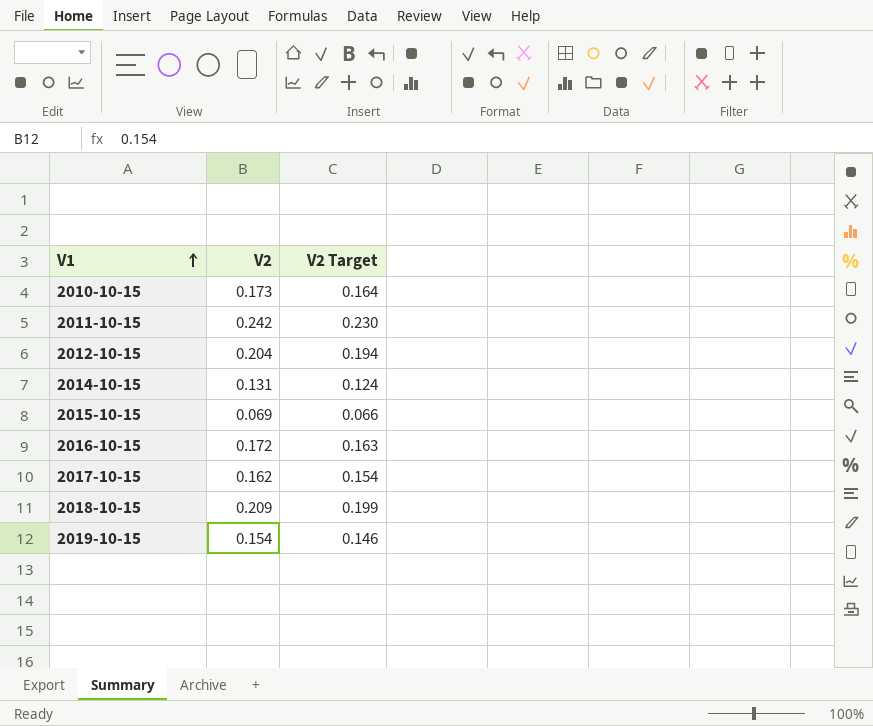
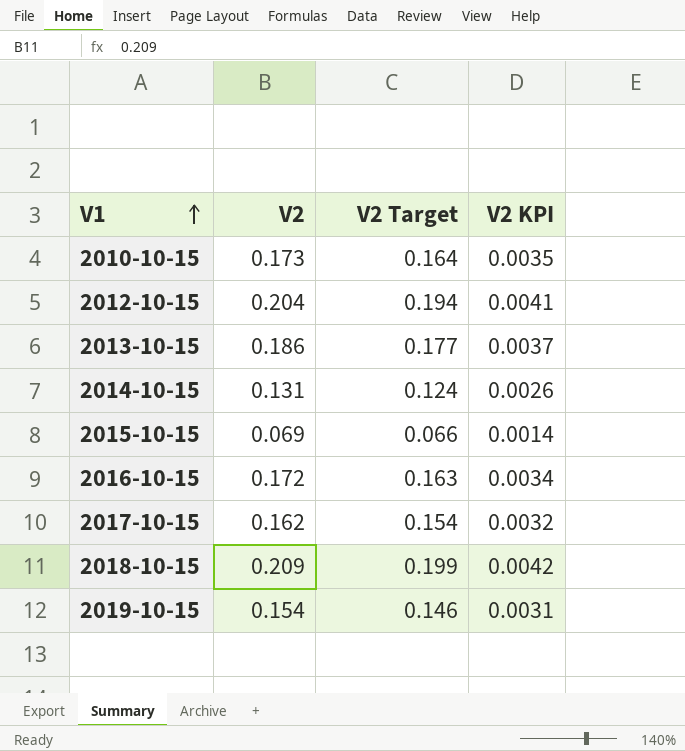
column V2 KPI | formula: none -> [V2] * 0.02
row 2011-10-15: 0.242 | 0.230 -> none
row 2013-10-15: none -> 0.186 | 0.177 | 0.0037

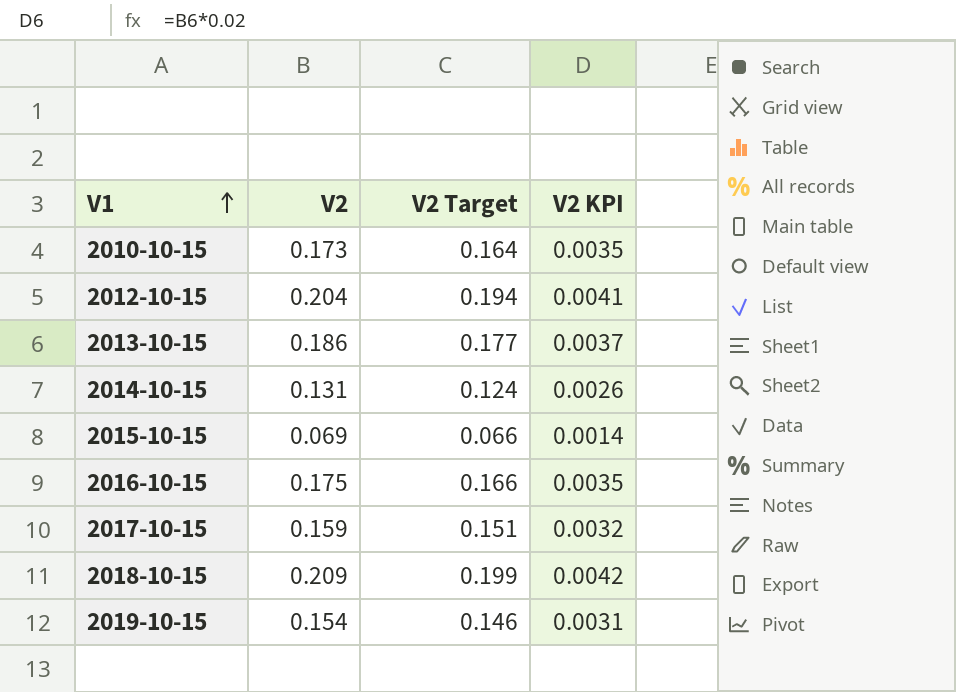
2016-10-15 | V2: 0.172 -> 0.175
2016-10-15 | V2 Target: 0.163 -> 0.166
2016-10-15 | V2 KPI: 0.0034 -> 0.0035
2017-10-15 | V2: 0.162 -> 0.159
2017-10-15 | V2 Target: 0.154 -> 0.151

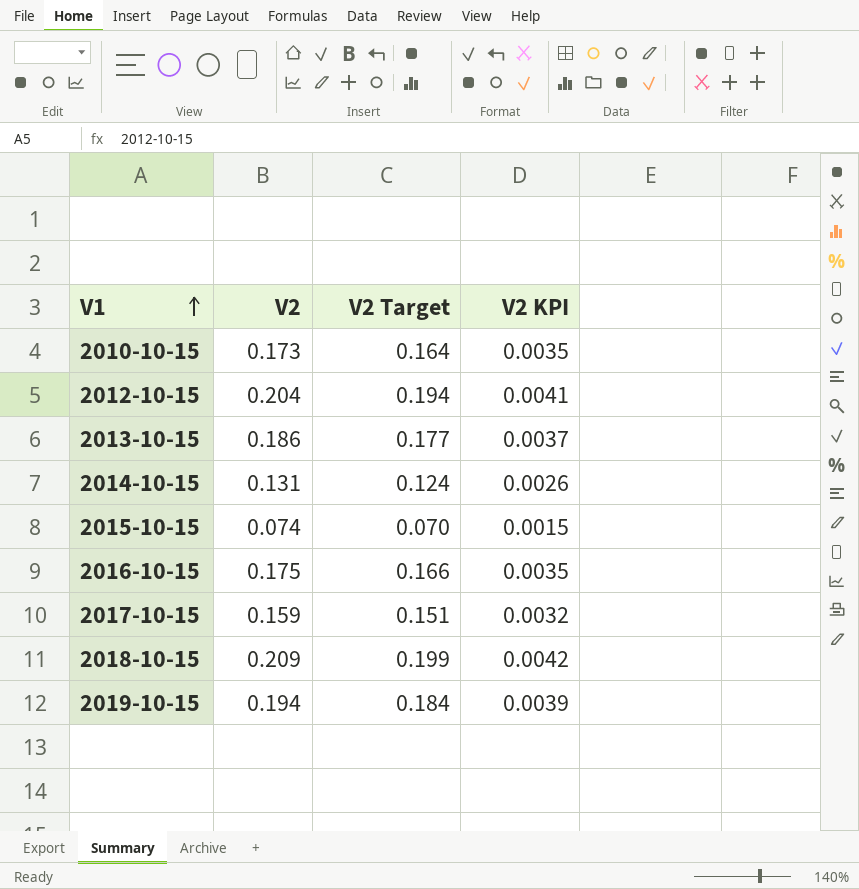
2015-10-15 | V2: 0.069 -> 0.074
2015-10-15 | V2 Target: 0.066 -> 0.070
2015-10-15 | V2 KPI: 0.0014 -> 0.0015
2019-10-15 | V2: 0.154 -> 0.194
2019-10-15 | V2 Target: 0.146 -> 0.184
2019-10-15 | V2 KPI: 0.0031 -> 0.0039

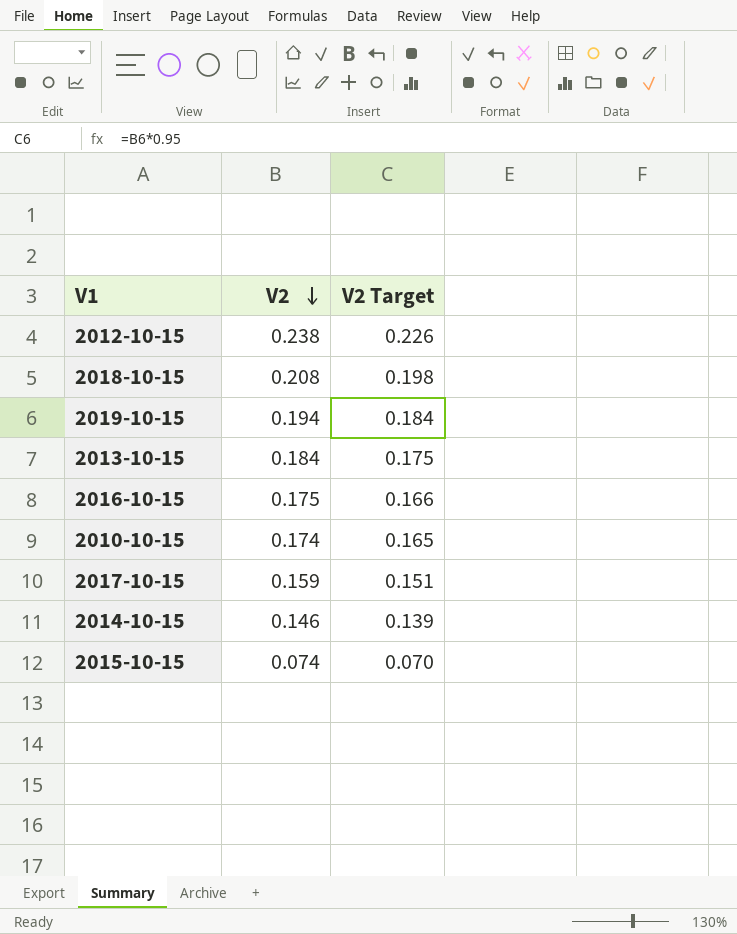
row order: V1 ascending -> V2 descending
column V2 KPI | formula: [V2] * 0.02 -> none
2012-10-15 | V2: 0.204 -> 0.238
2012-10-15 | V2 Target: 0.194 -> 0.226
2018-10-15 | V2: 0.209 -> 0.208
2018-10-15 | V2 Target: 0.199 -> 0.198
2013-10-15 | V2: 0.186 -> 0.184
2013-10-15 | V2 Target: 0.177 -> 0.175
2010-10-15 | V2: 0.173 -> 0.174
2010-10-15 | V2 Target: 0.164 -> 0.165
2014-10-15 | V2: 0.131 -> 0.146
2014-10-15 | V2 Target: 0.124 -> 0.139

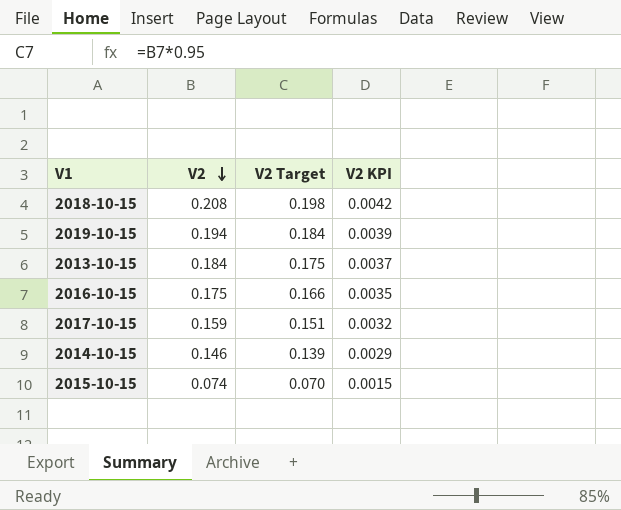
column V2 KPI | formula: none -> [V2] * 0.02
row 2012-10-15: 0.238 | 0.226 -> none
row 2010-10-15: 0.174 | 0.165 -> none

